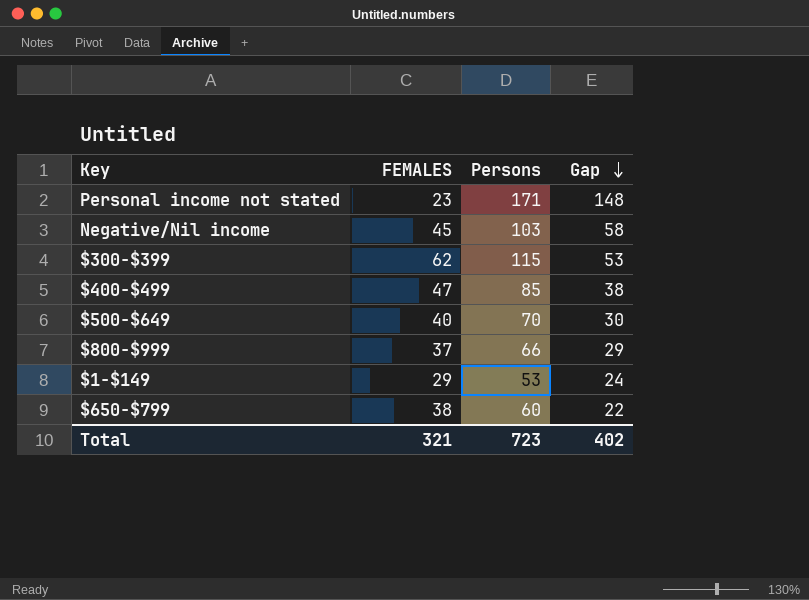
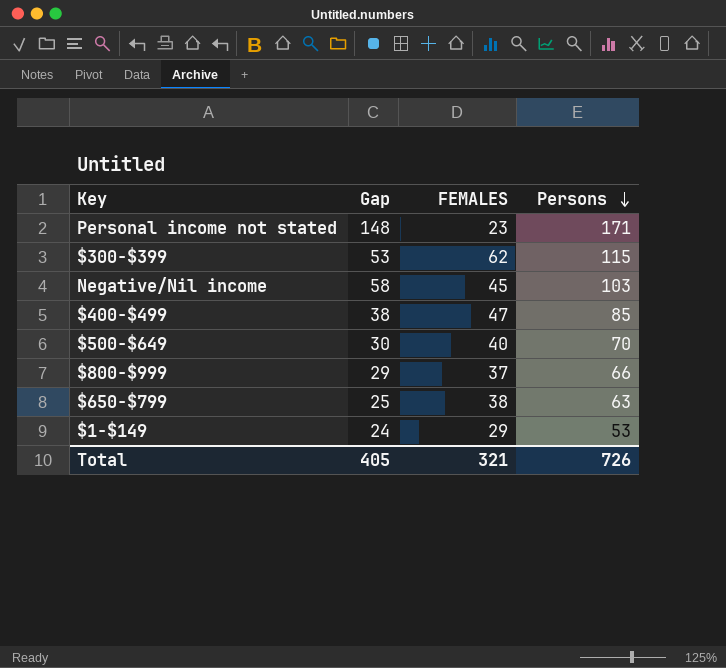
row order: Gap descending -> Persons descending
column Gap | position: 4 -> 2
$650-$799 | Gap: 22 -> 25
$650-$799 | Persons: 60 -> 63
Total | Gap: 402 -> 405
Total | Persons: 723 -> 726

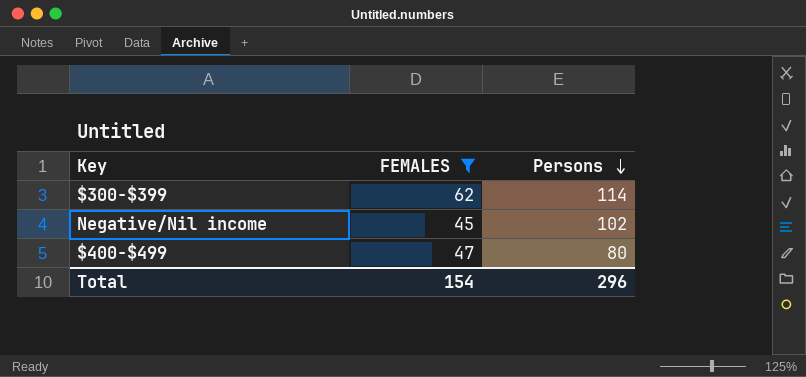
filter: none -> FEMALES >= 45
column Gap | formula: [Persons] - [FEMALES] -> none
$300-$399 | Persons: 115 -> 114
Negative/Nil income | Persons: 103 -> 102
$400-$499 | Persons: 85 -> 80
Total | FEMALES: 321 -> 154
Total | Persons: 726 -> 296

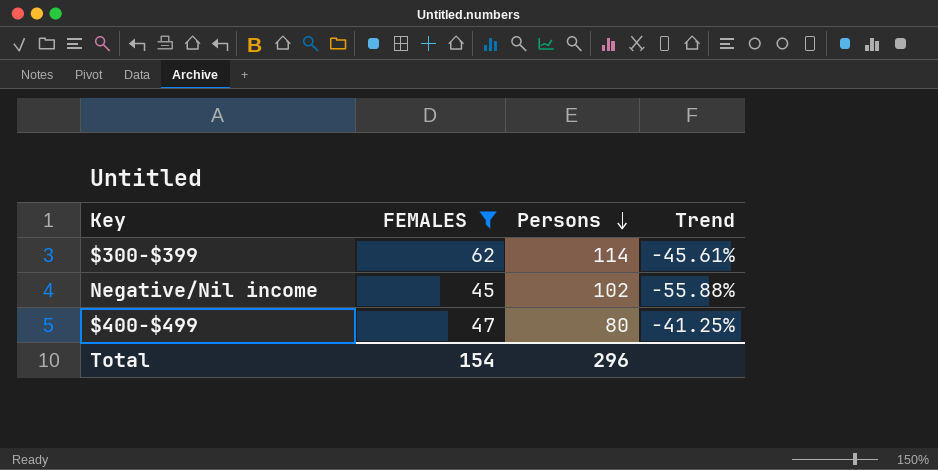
column Trend | formula: none -> ([FEMALES] - [Persons]) / [Persons]

